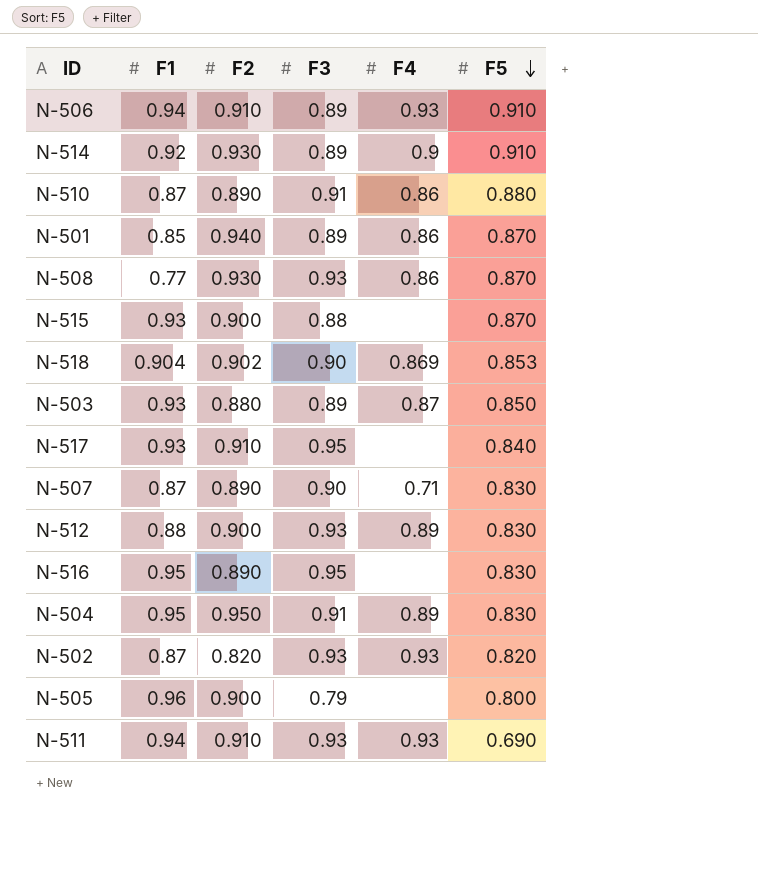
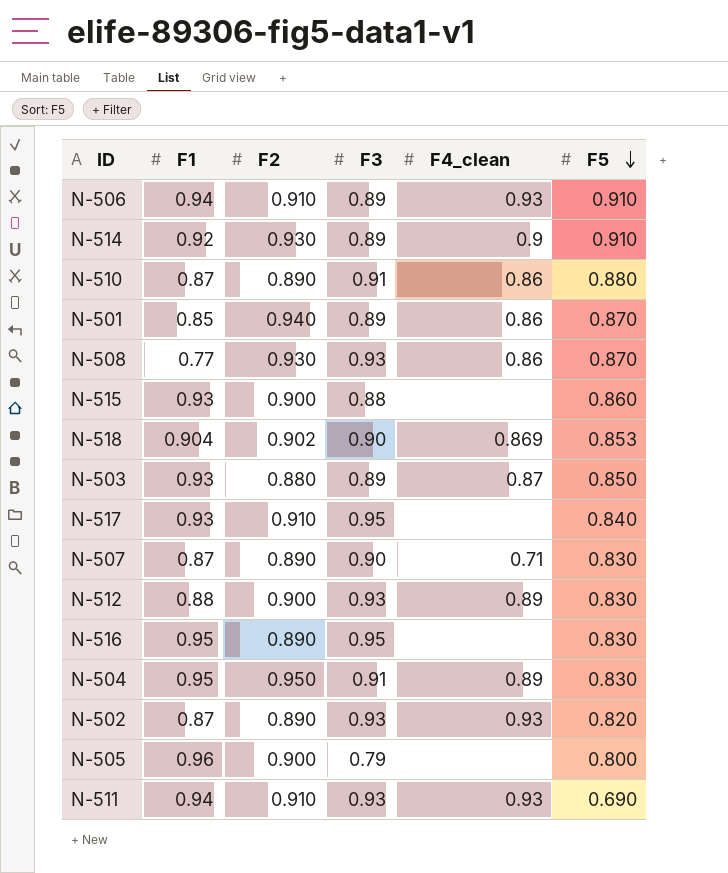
column name: F4 -> F4_clean
N-515 | F5: 0.870 -> 0.860
N-502 | F2: 0.820 -> 0.890

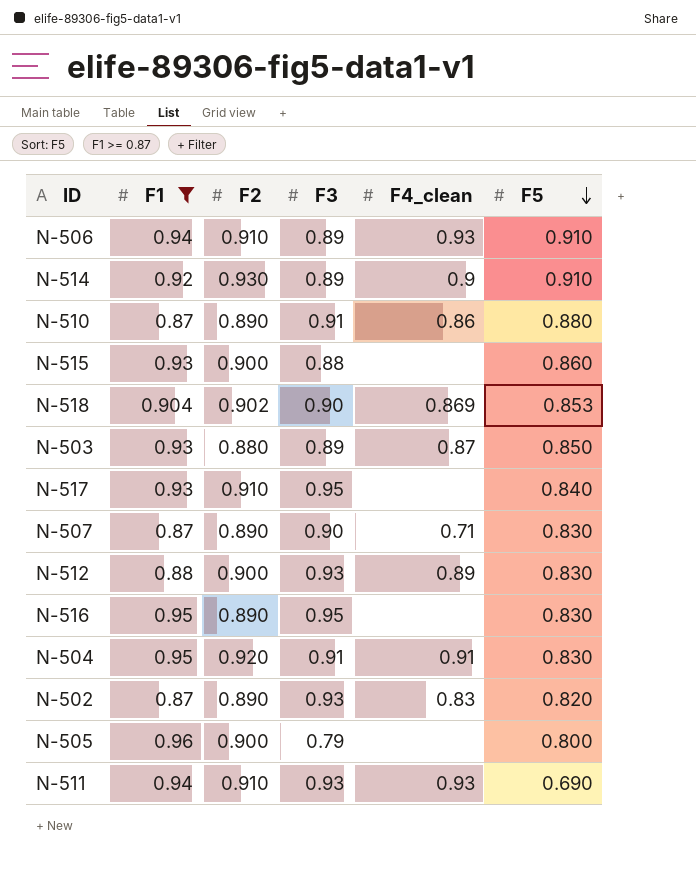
filter: none -> F1 >= 0.87
N-504 | F2: 0.950 -> 0.920
N-504 | F4_clean: 0.89 -> 0.91
N-502 | F4_clean: 0.93 -> 0.83

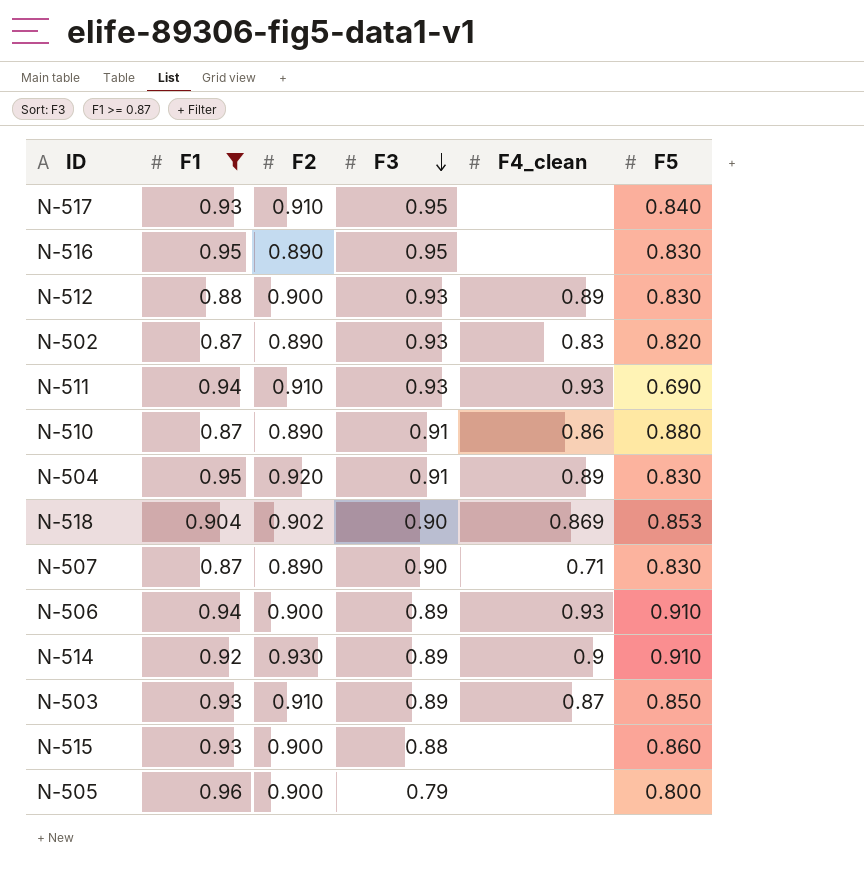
row order: F5 descending -> F3 descending
N-504 | F4_clean: 0.91 -> 0.89
N-506 | F2: 0.910 -> 0.900
N-503 | F2: 0.880 -> 0.910

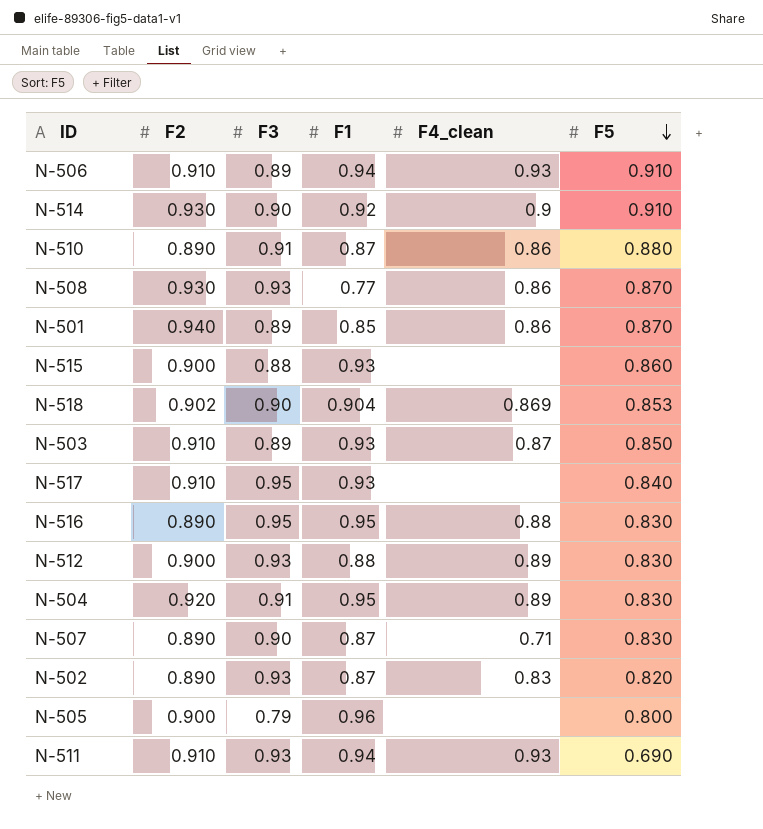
filter: F1 >= 0.87 -> none
row order: F3 descending -> F5 descending
column F1 | position: 2 -> 4
N-506 | F2: 0.900 -> 0.910
N-514 | F3: 0.89 -> 0.90
N-516 | F4_clean: none -> 0.88

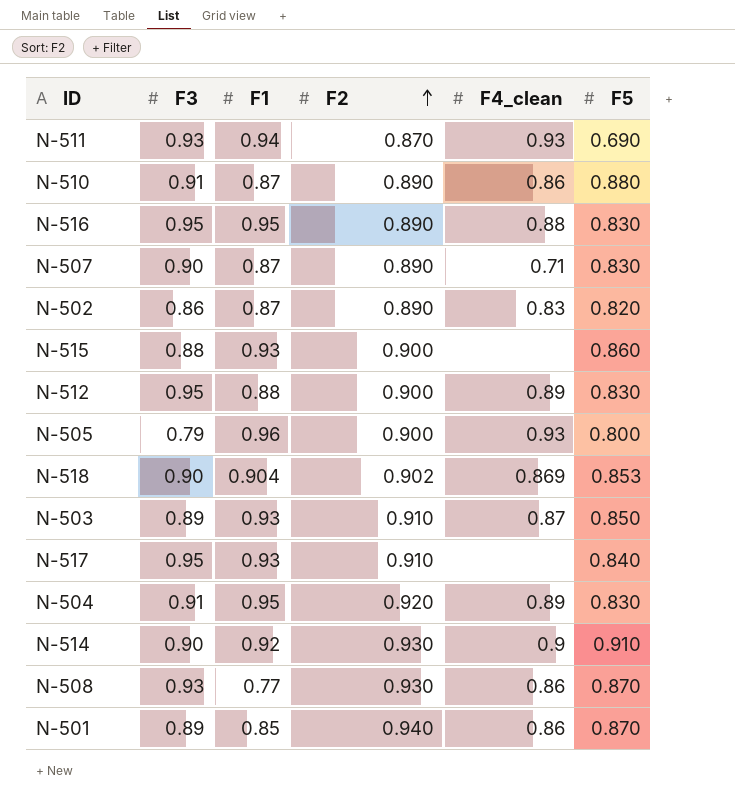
row order: F5 descending -> F2 ascending
column F2 | position: 2 -> 4
row N-506: 0.910 | 0.89 | 0.94 | 0.93 | 0.910 -> none
N-511 | F2: 0.910 -> 0.870
N-502 | F3: 0.93 -> 0.86
N-512 | F3: 0.93 -> 0.95
N-505 | F4_clean: none -> 0.93

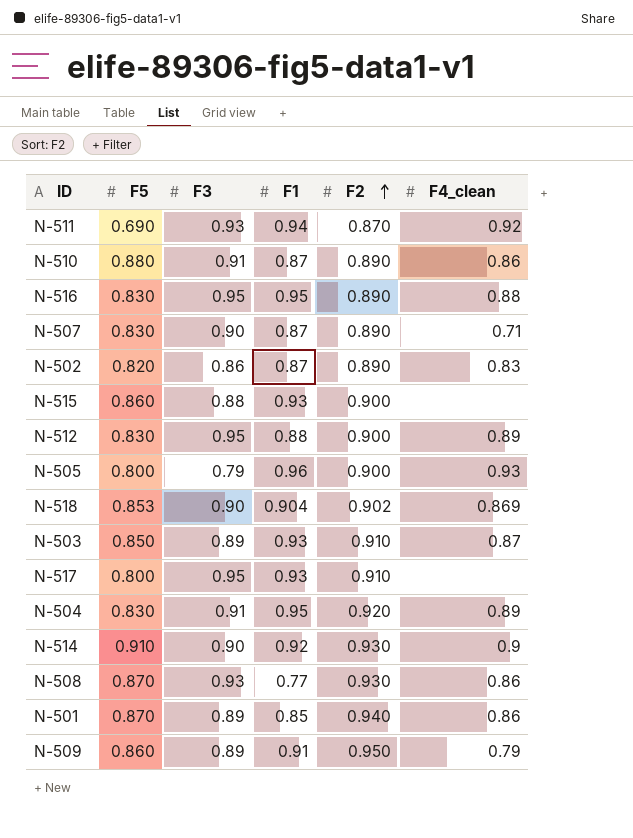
column F5 | position: 6 -> 2
N-511 | F4_clean: 0.93 -> 0.92
N-517 | F5: 0.840 -> 0.800
row N-509: none -> 0.860 | 0.89 | 0.91 | 0.950 | 0.79

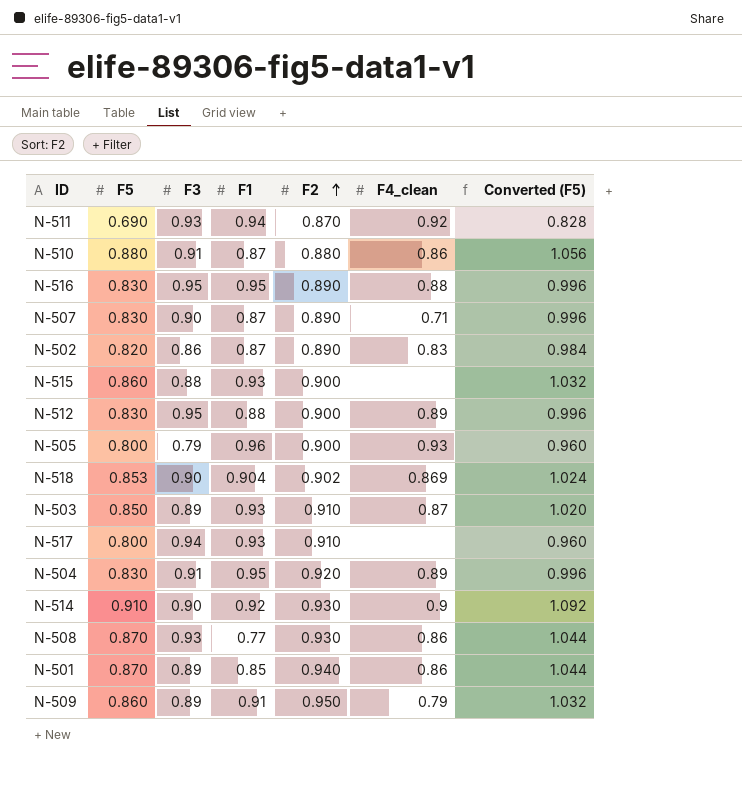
column Converted (F5) | formula: none -> [F5] * 1.2
N-510 | F2: 0.890 -> 0.880
N-517 | F3: 0.95 -> 0.94

